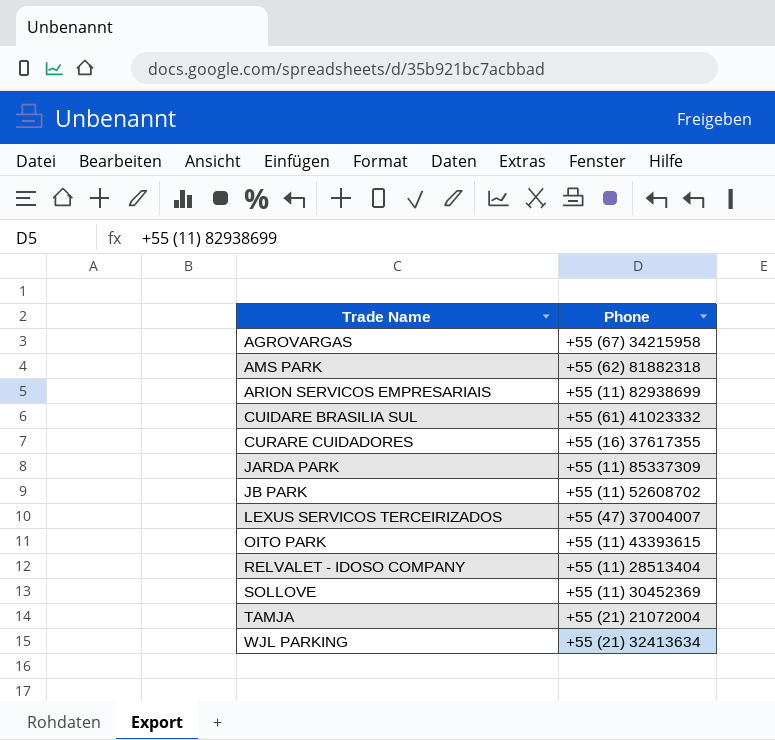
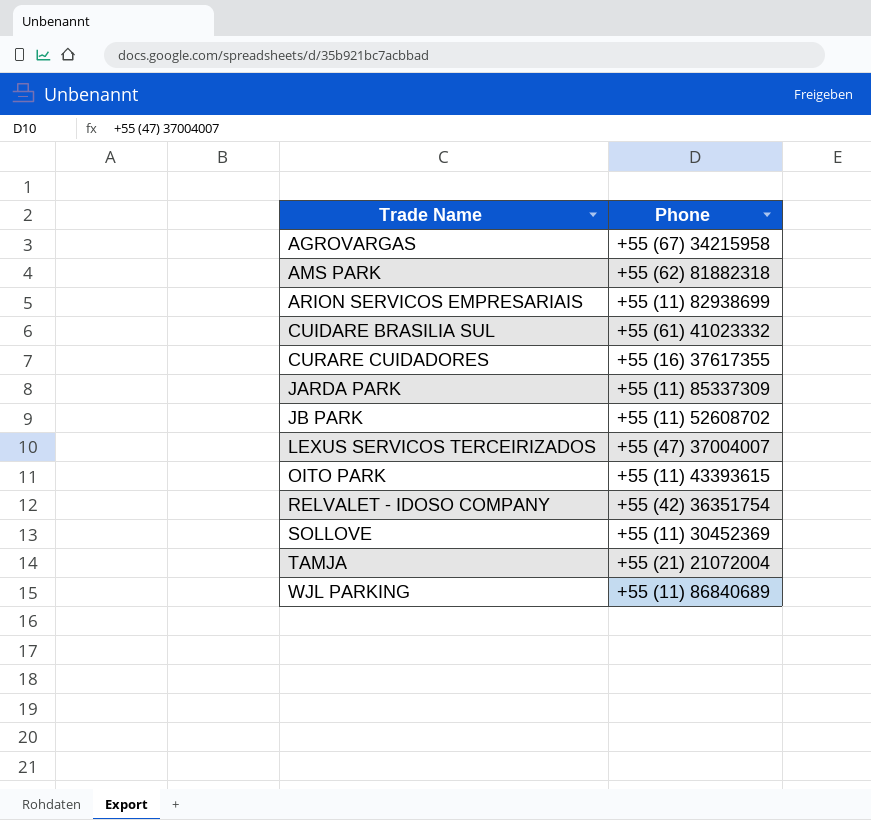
RELVALET - IDOSO COMPANY | Phone: +55 (11) 28513404 -> +55 (42) 36351754
WJL PARKING | Phone: +55 (21) 32413634 -> +55 (11) 86840689

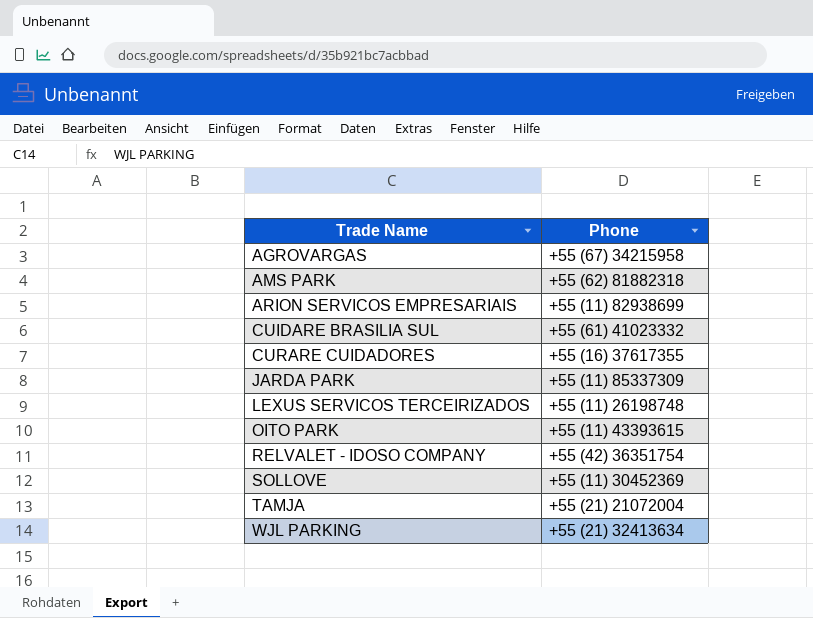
row JB PARK: +55 (11) 52608702 -> none
LEXUS SERVICOS TERCEIRIZADOS | Phone: +55 (47) 37004007 -> +55 (11) 26198748
WJL PARKING | Phone: +55 (11) 86840689 -> +55 (21) 32413634

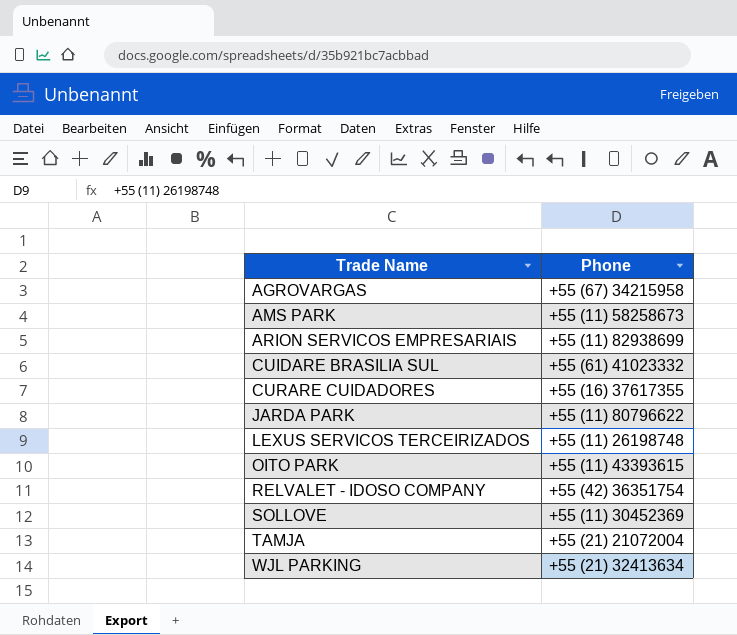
AMS PARK | Phone: +55 (62) 81882318 -> +55 (11) 58258673
JARDA PARK | Phone: +55 (11) 85337309 -> +55 (11) 80796622

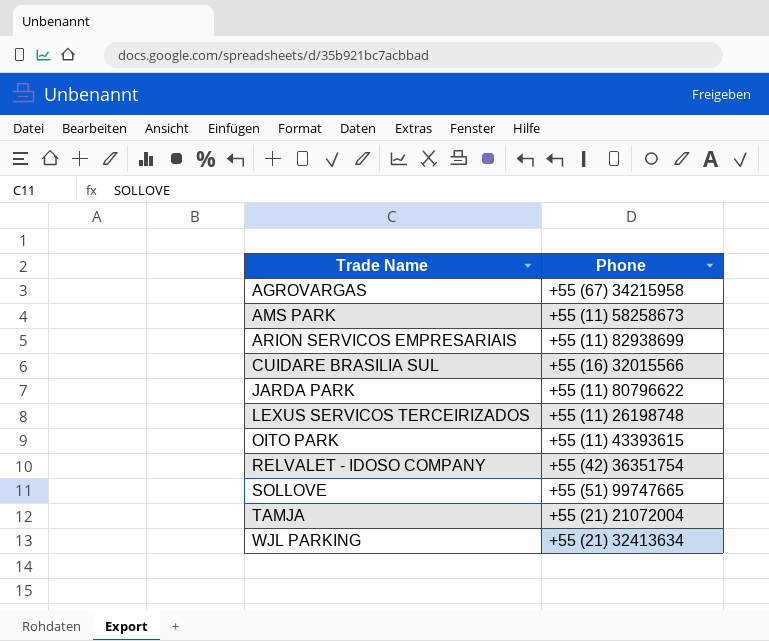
row CURARE CUIDADORES: +55 (16) 37617355 -> none
CUIDARE BRASILIA SUL | Phone: +55 (61) 41023332 -> +55 (16) 32015566
SOLLOVE | Phone: +55 (11) 30452369 -> +55 (51) 99747665

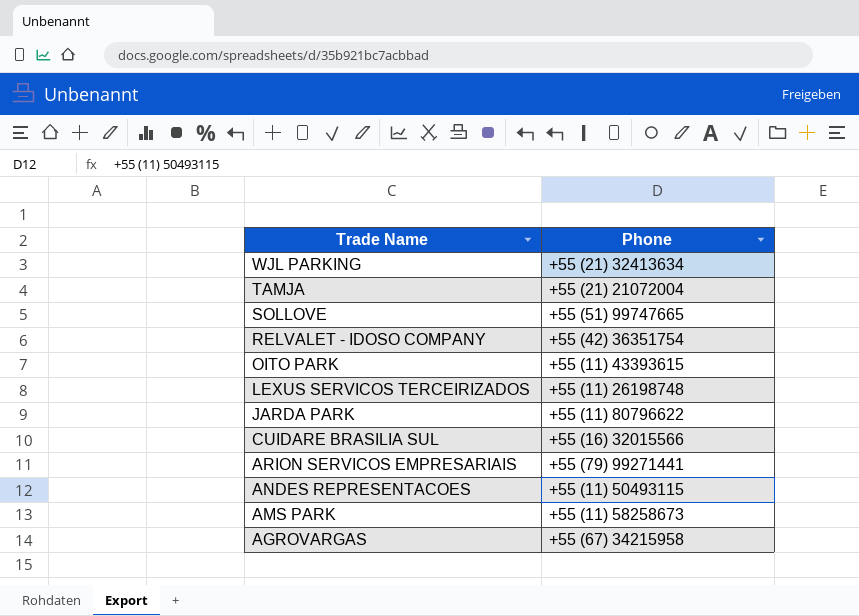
row order: Trade Name ascending -> Trade Name descending
ARION SERVICOS EMPRESARIAIS | Phone: +55 (11) 82938699 -> +55 (79) 99271441
row ANDES REPRESENTACOES: none -> +55 (11) 50493115

